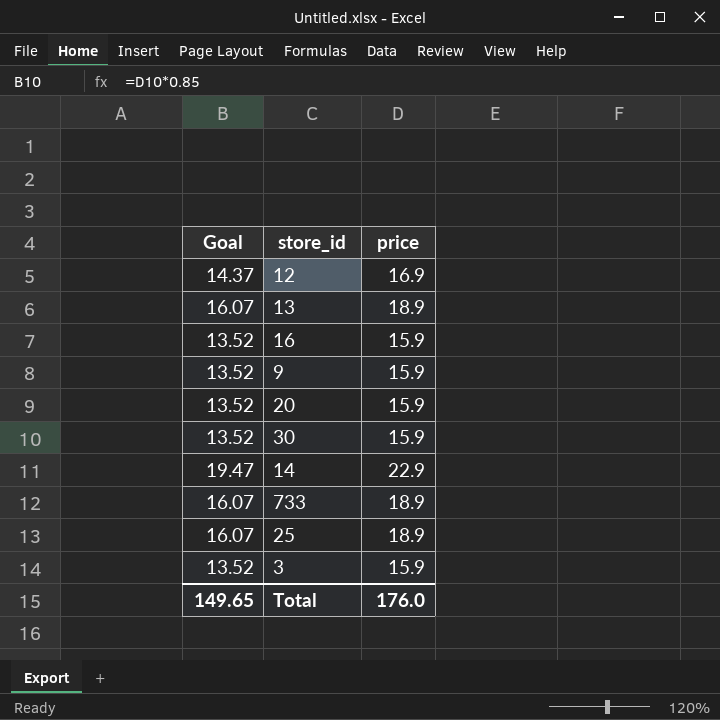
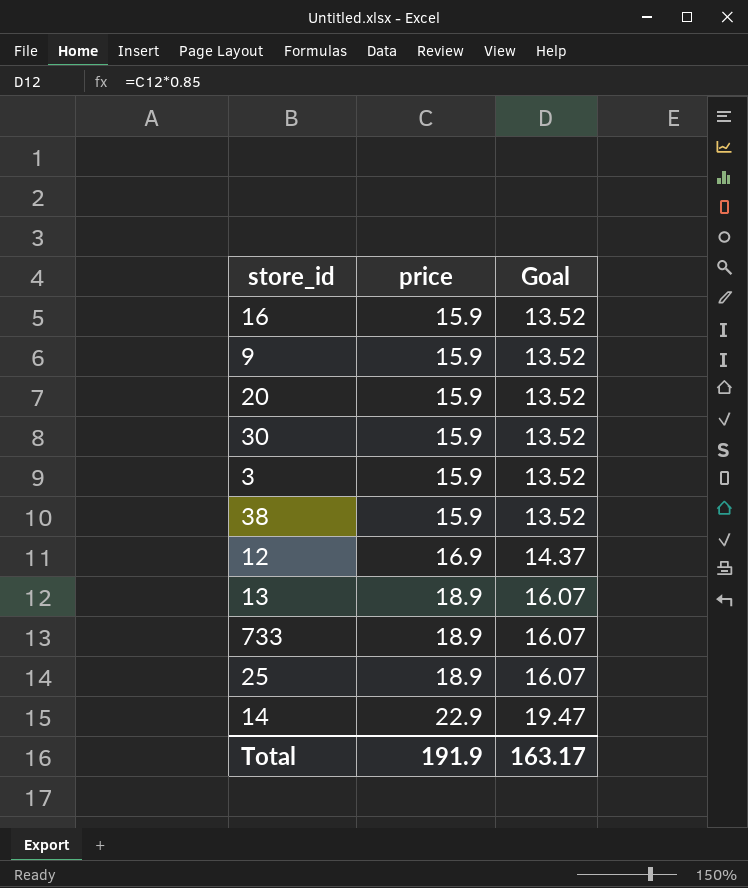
row order: none -> price ascending
column Goal | position: 1 -> 3
row 38: none -> 15.9 | 13.52
Total | price: 176.0 -> 191.9
Total | Goal: 149.65 -> 163.17

